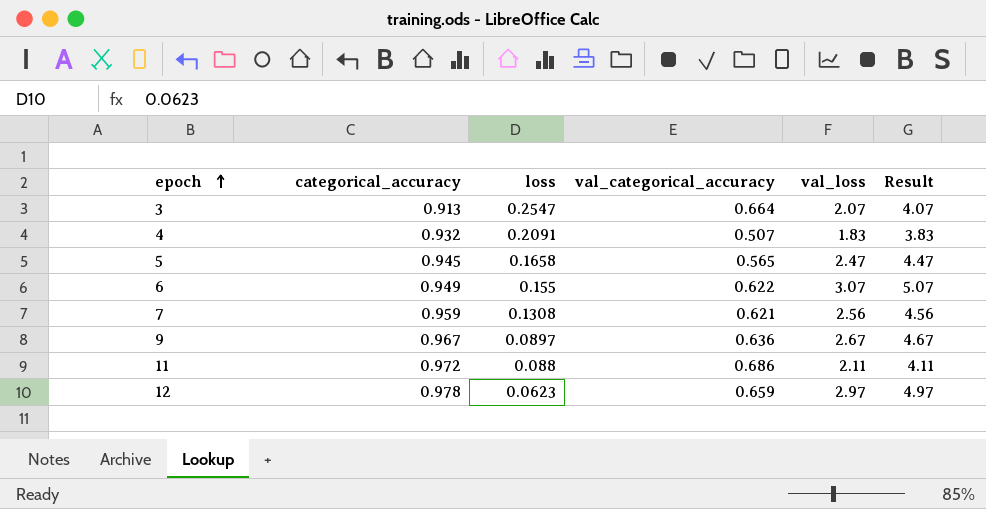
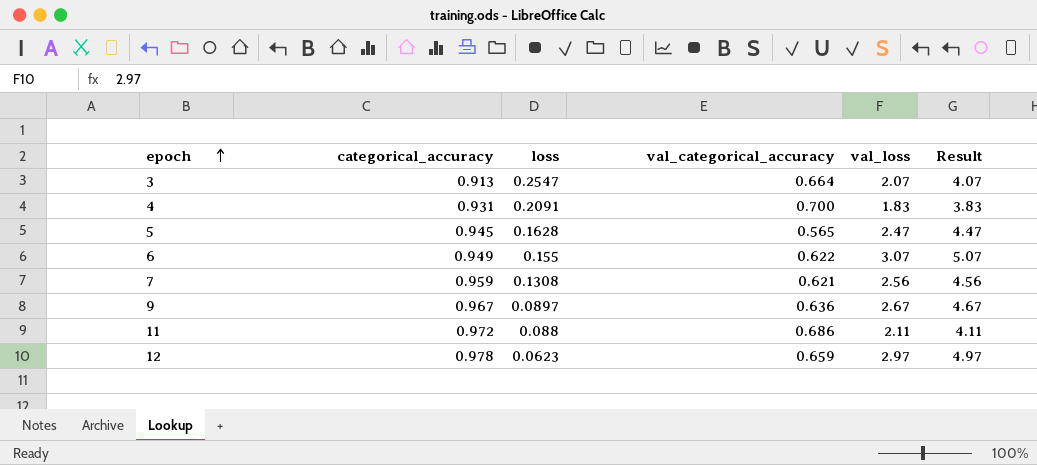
4 | categorical_accuracy: 0.932 -> 0.931
4 | val_categorical_accuracy: 0.507 -> 0.700
5 | loss: 0.1658 -> 0.1628

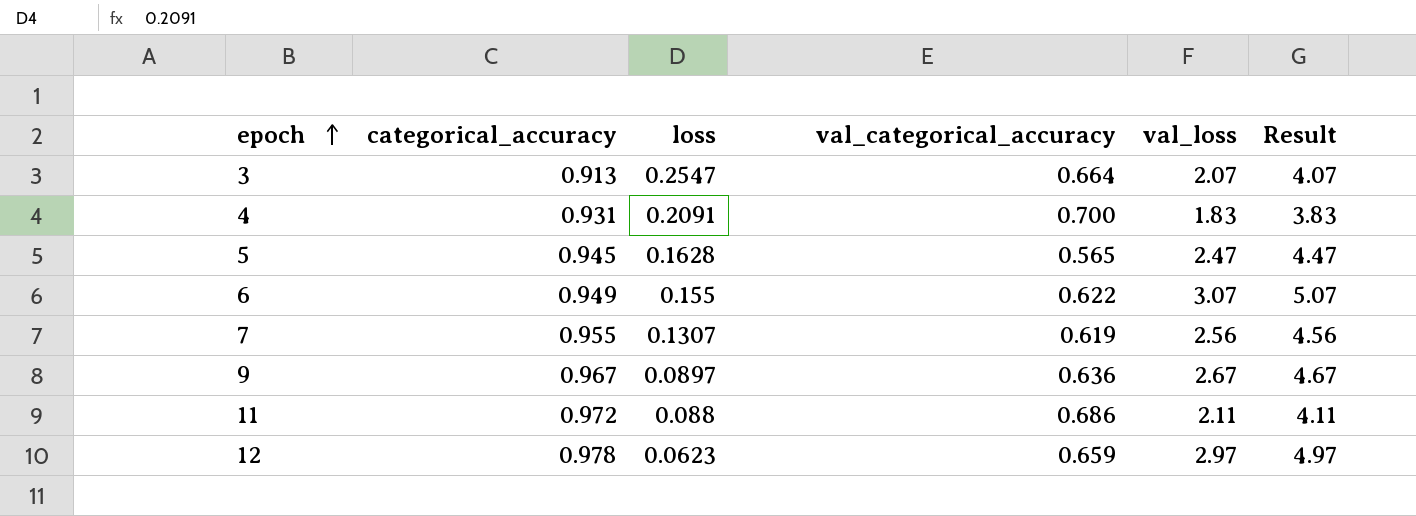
7 | categorical_accuracy: 0.959 -> 0.955
7 | loss: 0.1308 -> 0.1307
7 | val_categorical_accuracy: 0.621 -> 0.619

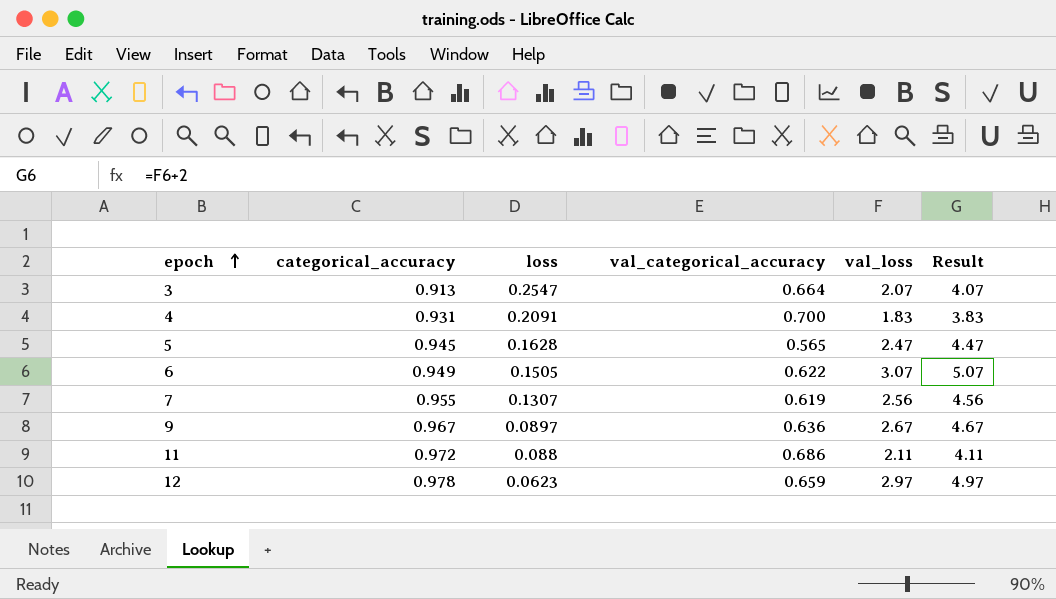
6 | loss: 0.155 -> 0.1505

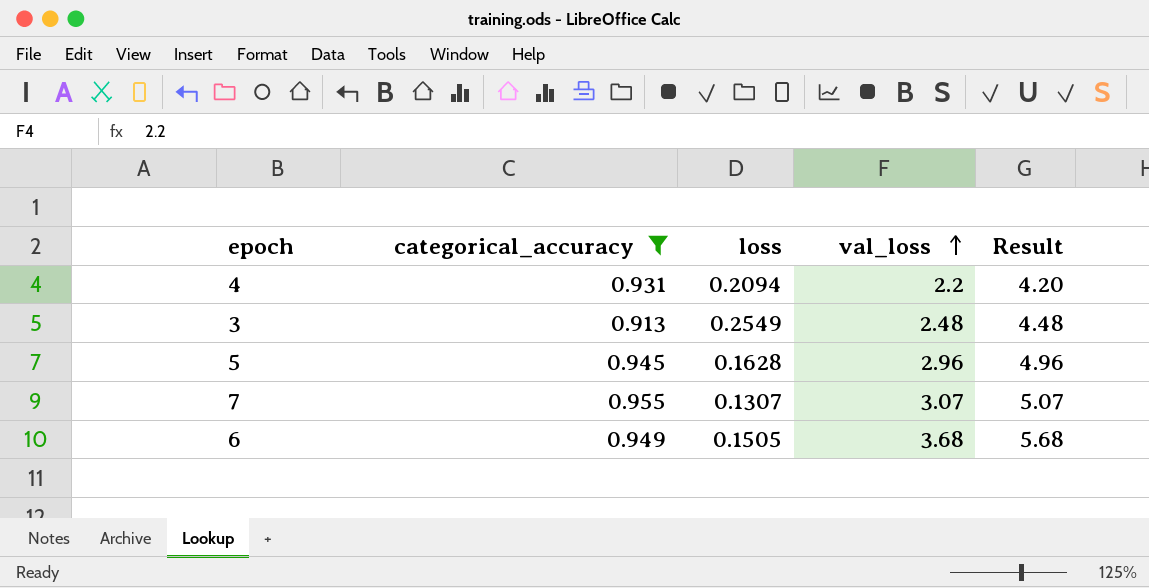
filter: none -> categorical_accuracy <= 0.955
row order: epoch ascending -> val_loss ascending
column val_categorical_accuracy | position: 4 -> none
4 | loss: 0.2091 -> 0.2094
4 | val_loss: 1.83 -> 2.2
4 | Result: 3.83 -> 4.20
3 | loss: 0.2547 -> 0.2549
3 | val_loss: 2.07 -> 2.48
3 | Result: 4.07 -> 4.48
5 | val_loss: 2.47 -> 2.96
5 | Result: 4.47 -> 4.96
7 | val_loss: 2.56 -> 3.07
7 | Result: 4.56 -> 5.07
6 | val_loss: 3.07 -> 3.68
6 | Result: 5.07 -> 5.68

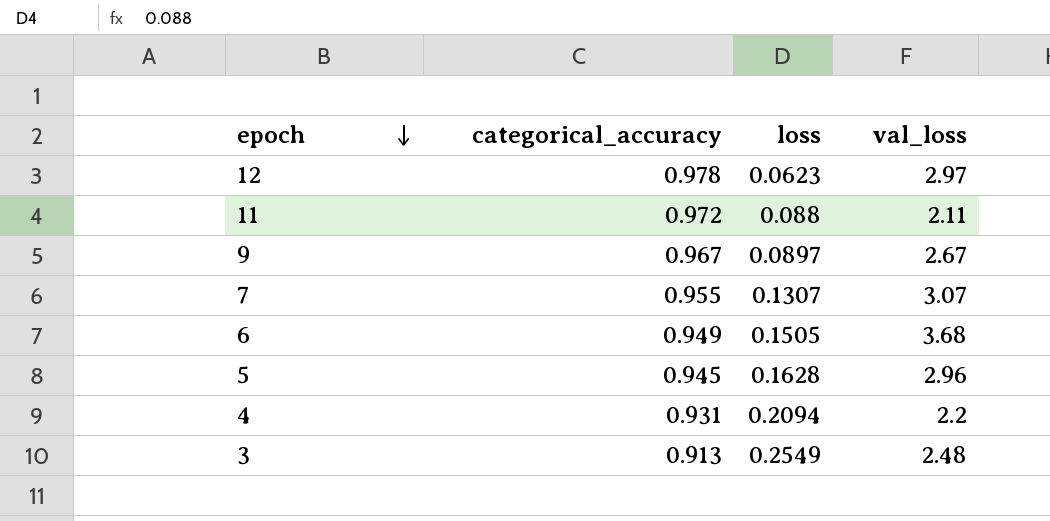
filter: categorical_accuracy <= 0.955 -> none
row order: val_loss ascending -> epoch descending
column Result | formula: [val_loss] + 2 -> none

